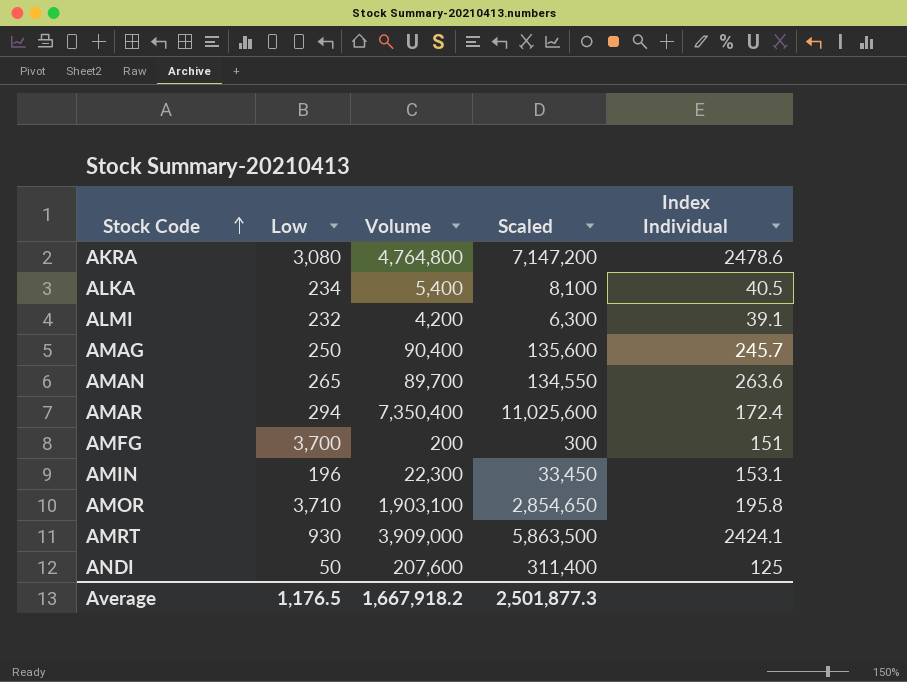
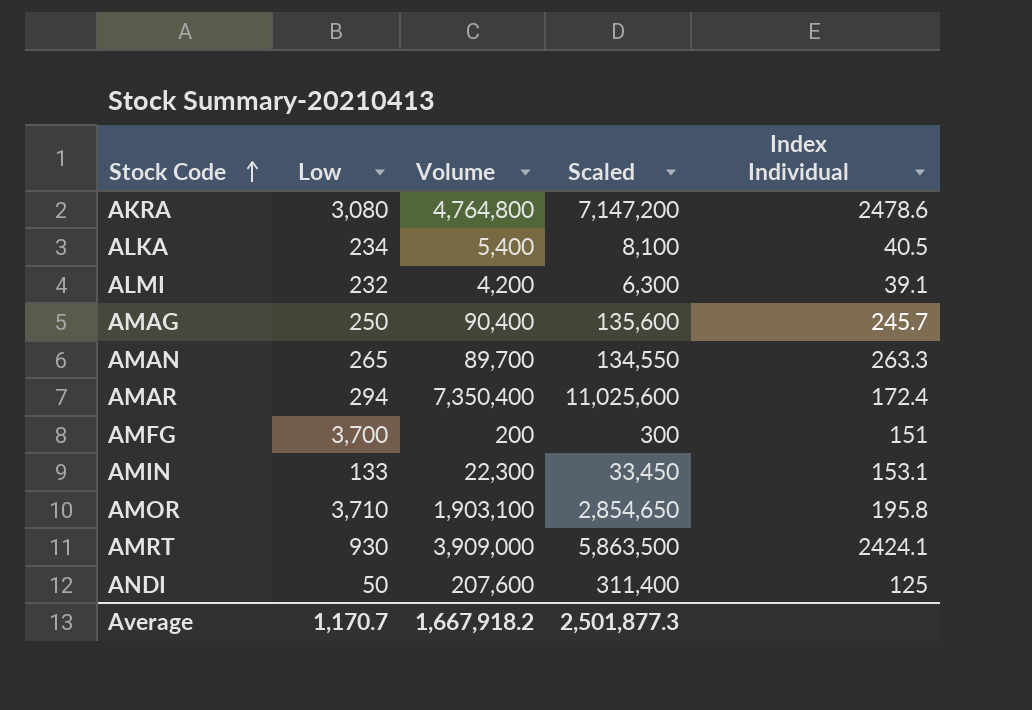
AMAN | Index Individual: 263.6 -> 263.3
AMIN | Low: 196 -> 133
Average | Low: 1,176.5 -> 1,170.7

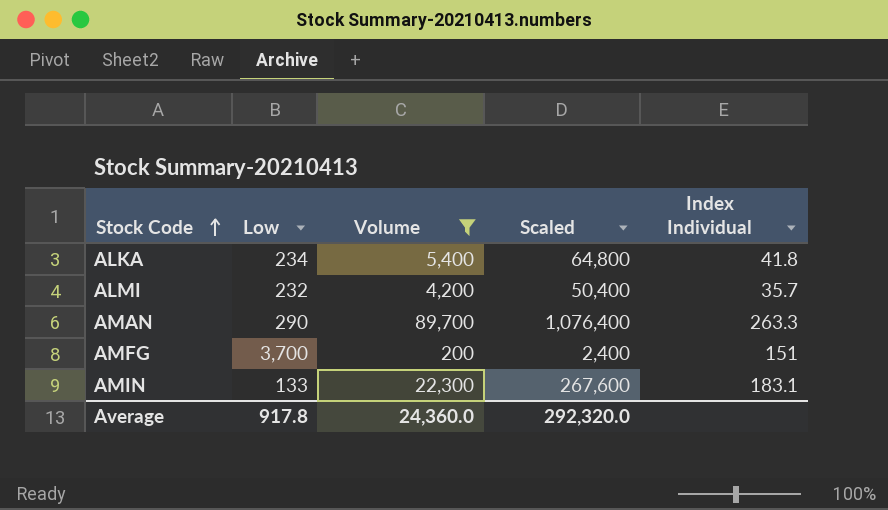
filter: none -> Volume <= 89,700
column Scaled | formula: [Volume] * 1.5 -> [Volume] * 12
ALKA | Index Individual: 40.5 -> 41.8
ALMI | Index Individual: 39.1 -> 35.7
AMAN | Low: 265 -> 290
AMIN | Index Individual: 153.1 -> 183.1
Average | Low: 1,170.7 -> 917.8
Average | Volume: 1,667,918.2 -> 24,360.0
Average | Scaled: 2,501,877.3 -> 292,320.0

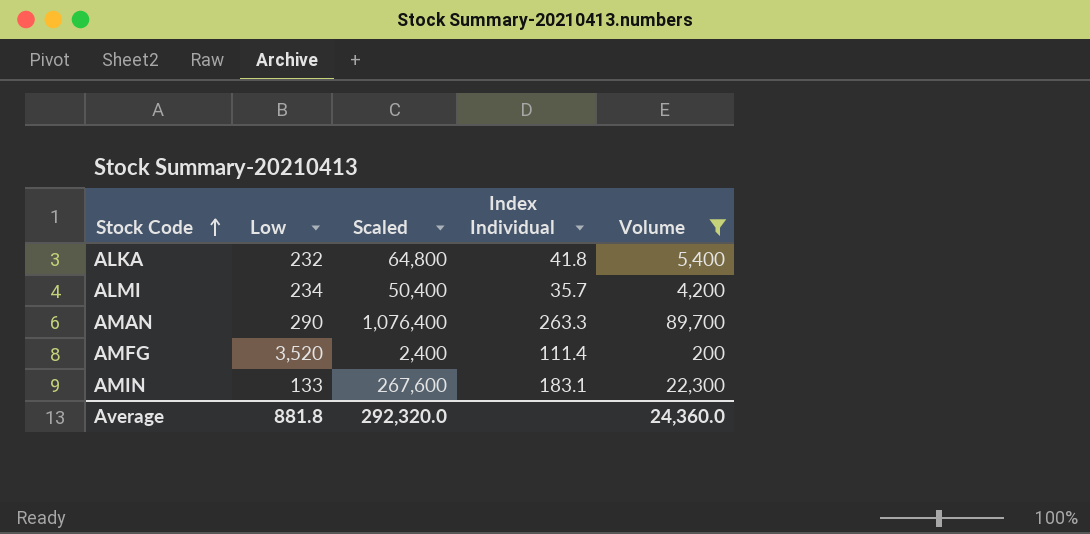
column Volume | position: 3 -> 5
ALKA | Low: 234 -> 232
ALMI | Low: 232 -> 234
AMFG | Low: 3,700 -> 3,520
AMFG | Index Individual: 151 -> 111.4
Average | Low: 917.8 -> 881.8

